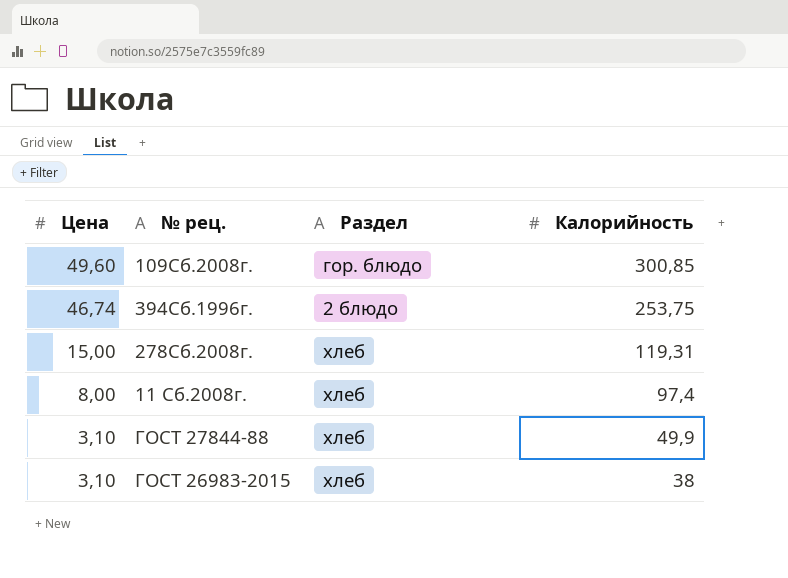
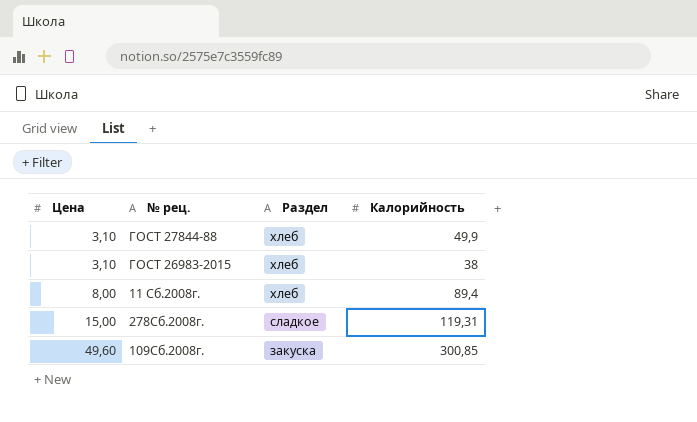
row order: Цена descending -> Цена ascending
row 394Сб.1996г.: 46,74 | 2 блюдо | 253,75 -> none
11 Сб.2008г. | Калорийность: 97,4 -> 89,4
278Сб.2008г. | Раздел: хлеб -> сладкое
109Сб.2008г. | Раздел: гор. блюдо -> закуска

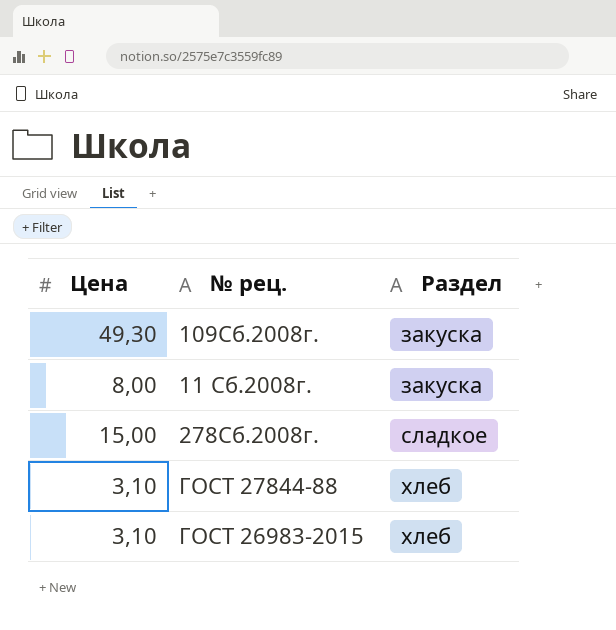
row order: Цена ascending -> Раздел ascending
column Калорийность | position: 4 -> none
109Сб.2008г. | Цена: 49,60 -> 49,30
11 Сб.2008г. | Раздел: хлеб -> закуска

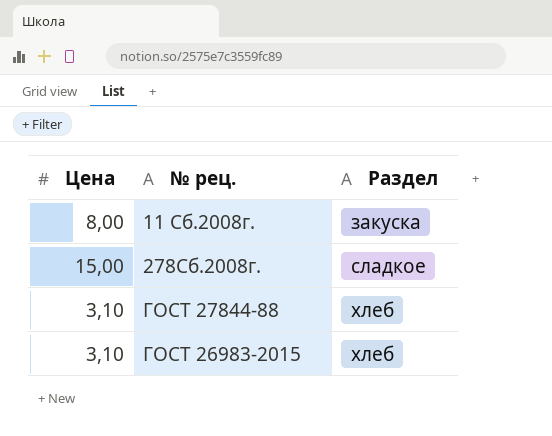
row 109Сб.2008г.: 49,30 | закуска -> none

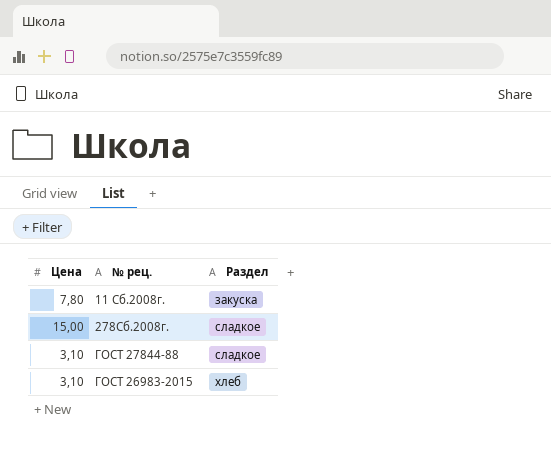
11 Сб.2008г. | Цена: 8,00 -> 7,80
ГОСТ 27844-88 | Раздел: хлеб -> сладкое

